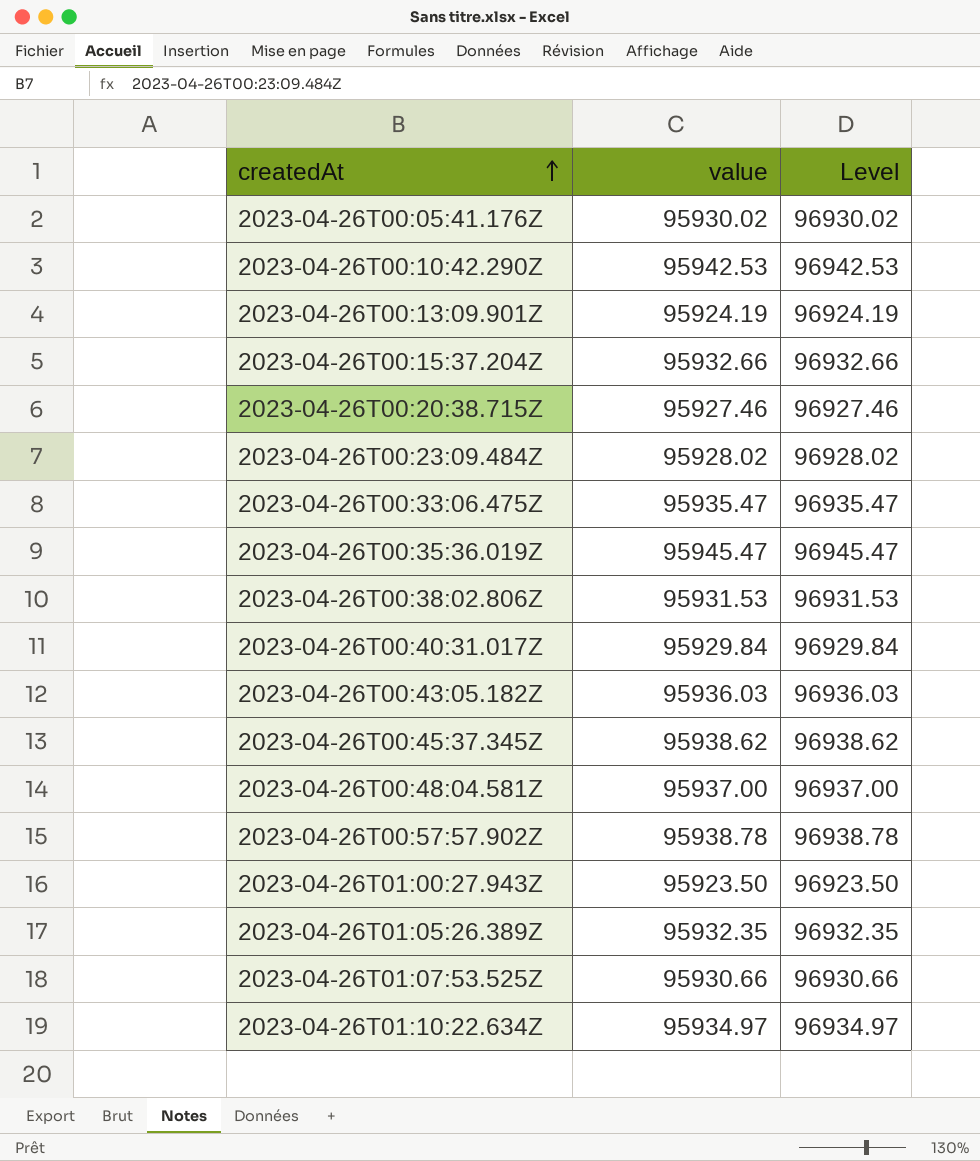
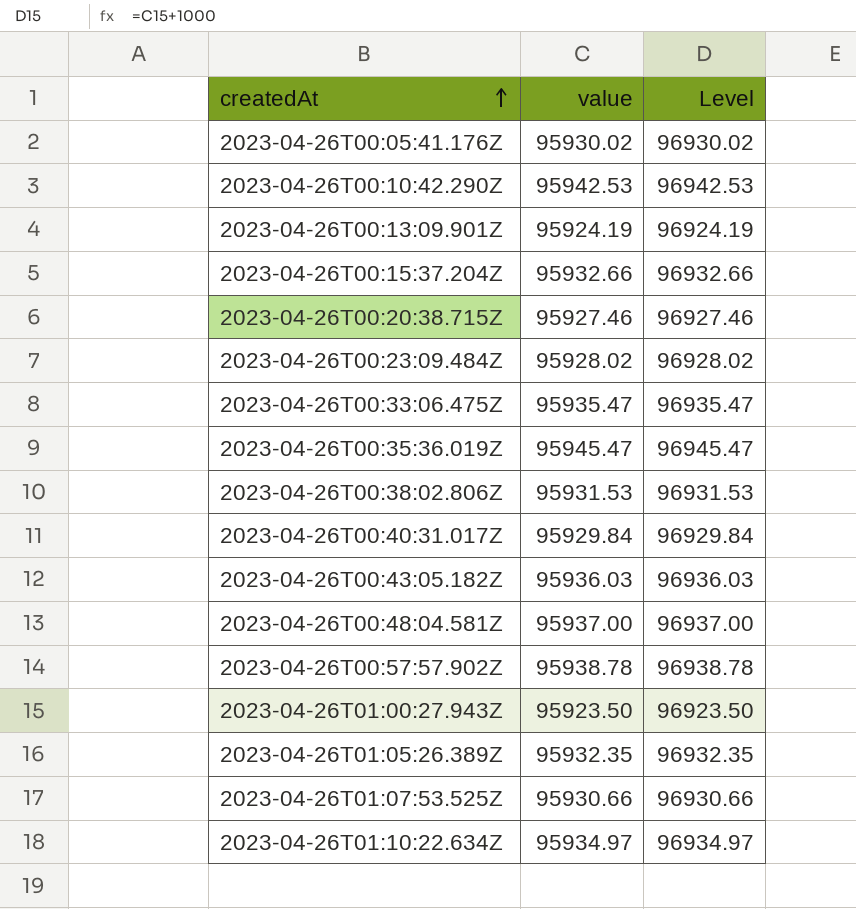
row 2023-04-26T00:45:37.345Z: 95938.62 | 96938.62 -> none

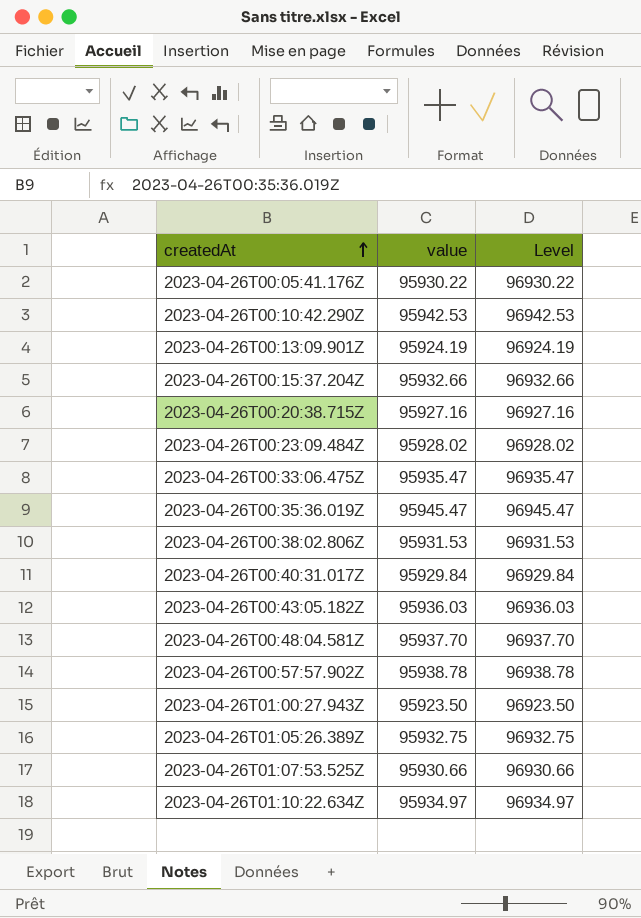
2023-04-26T00:05:41.176Z | value: 95930.02 -> 95930.22
2023-04-26T00:05:41.176Z | Level: 96930.02 -> 96930.22
2023-04-26T00:20:38.715Z | value: 95927.46 -> 95927.16
2023-04-26T00:20:38.715Z | Level: 96927.46 -> 96927.16
2023-04-26T00:48:04.581Z | value: 95937.00 -> 95937.70
2023-04-26T00:48:04.581Z | Level: 96937.00 -> 96937.70
2023-04-26T01:05:26.389Z | value: 95932.35 -> 95932.75
2023-04-26T01:05:26.389Z | Level: 96932.35 -> 96932.75

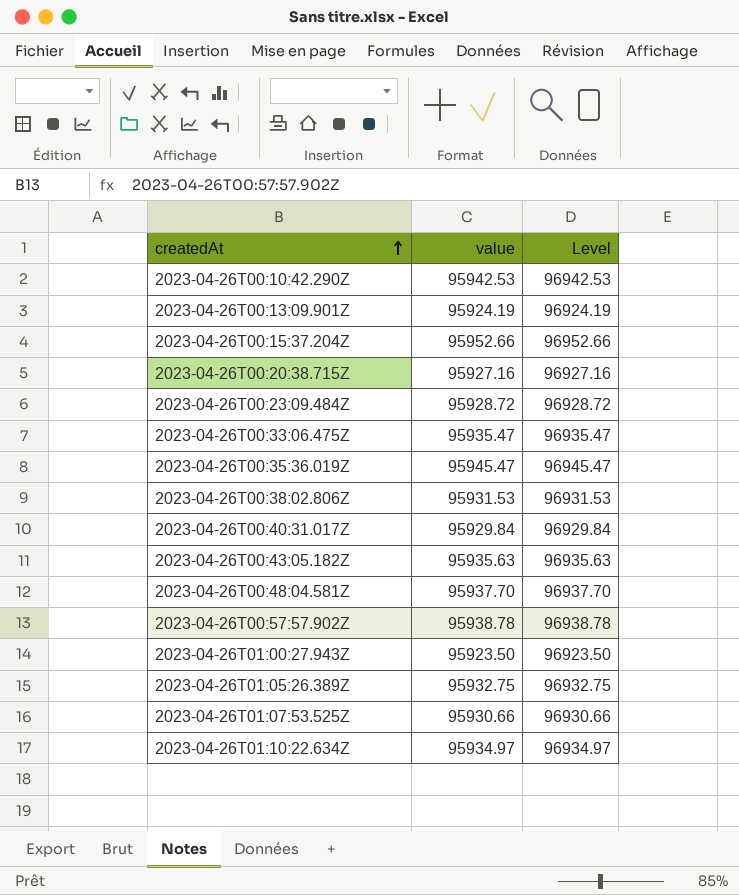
row 2023-04-26T00:05:41.176Z: 95930.22 | 96930.22 -> none
2023-04-26T00:15:37.204Z | value: 95932.66 -> 95952.66
2023-04-26T00:15:37.204Z | Level: 96932.66 -> 96952.66
2023-04-26T00:23:09.484Z | value: 95928.02 -> 95928.72
2023-04-26T00:23:09.484Z | Level: 96928.02 -> 96928.72
2023-04-26T00:43:05.182Z | value: 95936.03 -> 95935.63
2023-04-26T00:43:05.182Z | Level: 96936.03 -> 96935.63

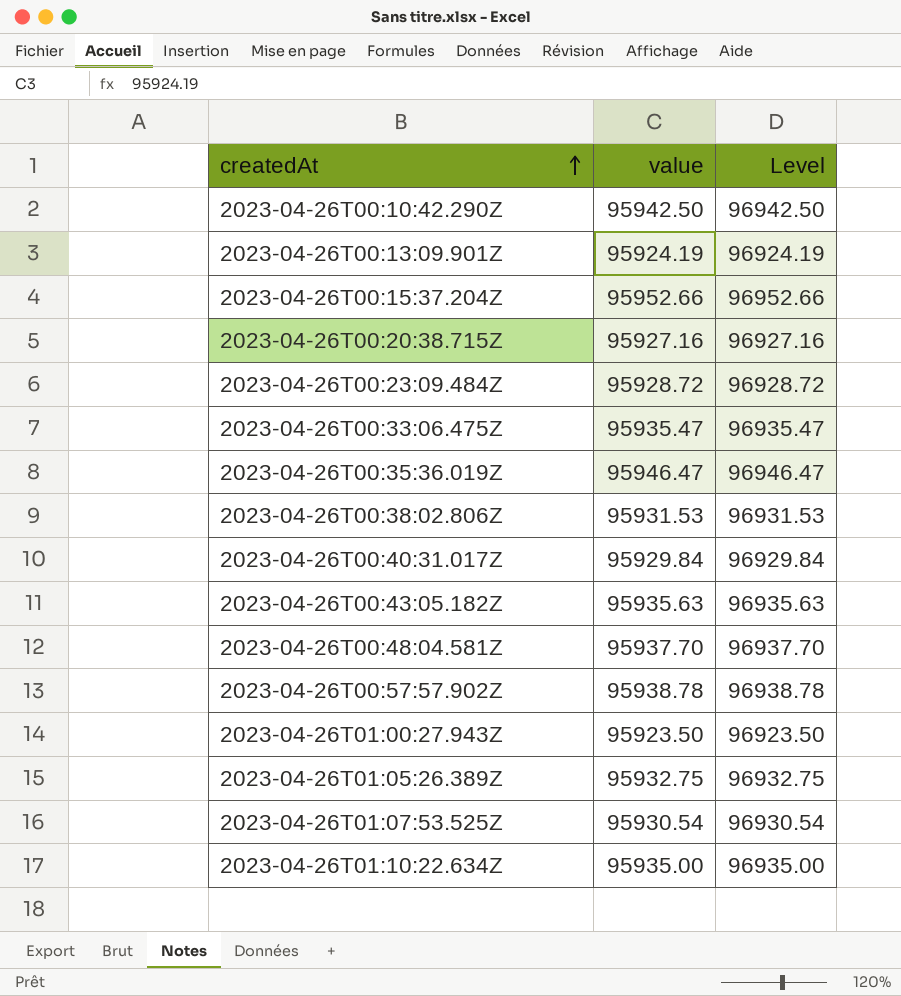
2023-04-26T00:10:42.290Z | value: 95942.53 -> 95942.50
2023-04-26T00:10:42.290Z | Level: 96942.53 -> 96942.50
2023-04-26T00:35:36.019Z | value: 95945.47 -> 95946.47
2023-04-26T00:35:36.019Z | Level: 96945.47 -> 96946.47
2023-04-26T01:07:53.525Z | value: 95930.66 -> 95930.54
2023-04-26T01:07:53.525Z | Level: 96930.66 -> 96930.54
2023-04-26T01:10:22.634Z | value: 95934.97 -> 95935.00
2023-04-26T01:10:22.634Z | Level: 96934.97 -> 96935.00

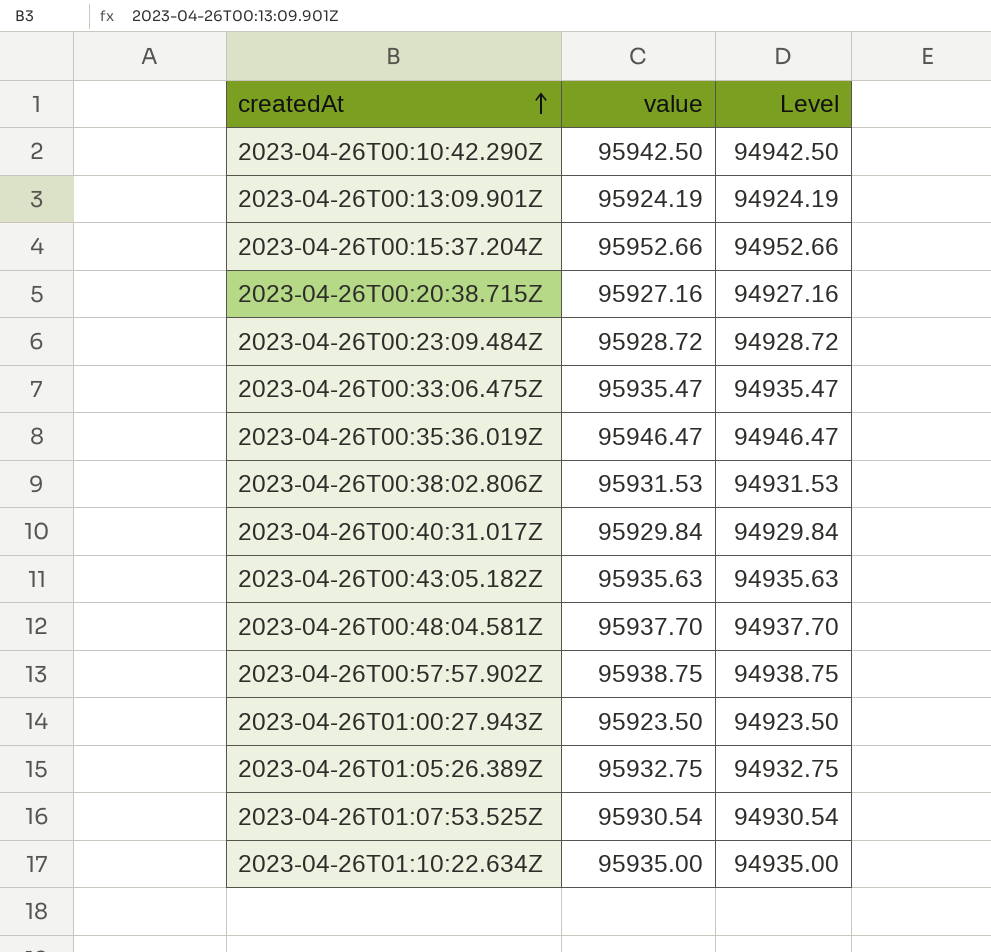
column Level | formula: [value] + 1000 -> [value] - 1000
2023-04-26T00:57:57.902Z | value: 95938.78 -> 95938.75

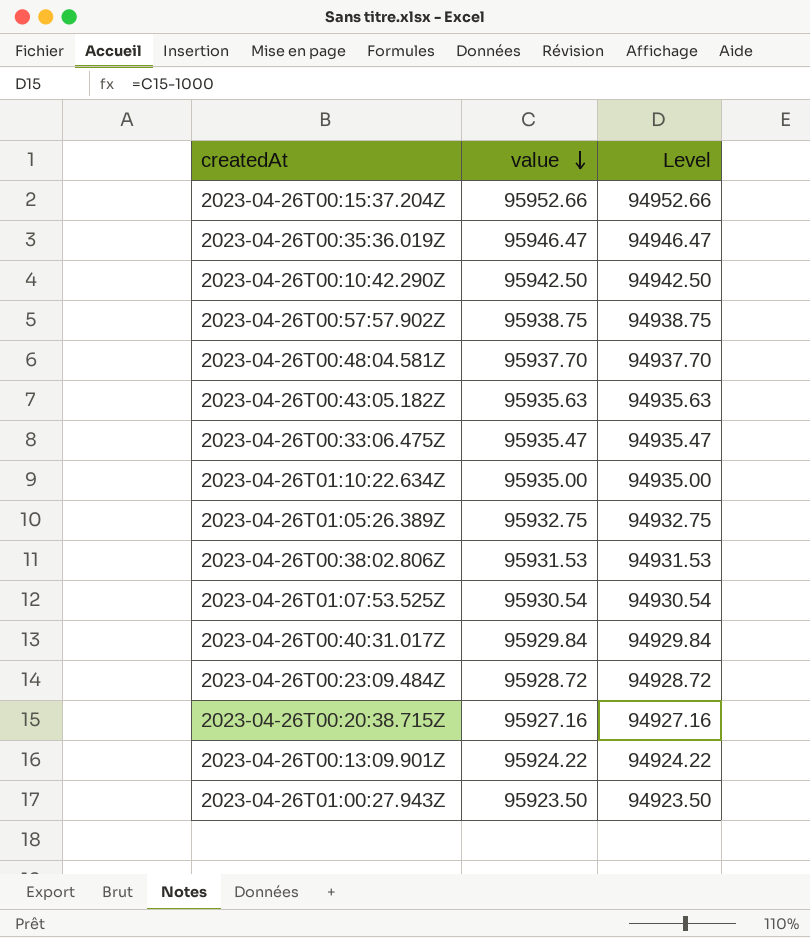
row order: createdAt ascending -> value descending
2023-04-26T00:13:09.901Z | value: 95924.19 -> 95924.22
2023-04-26T00:13:09.901Z | Level: 94924.19 -> 94924.22

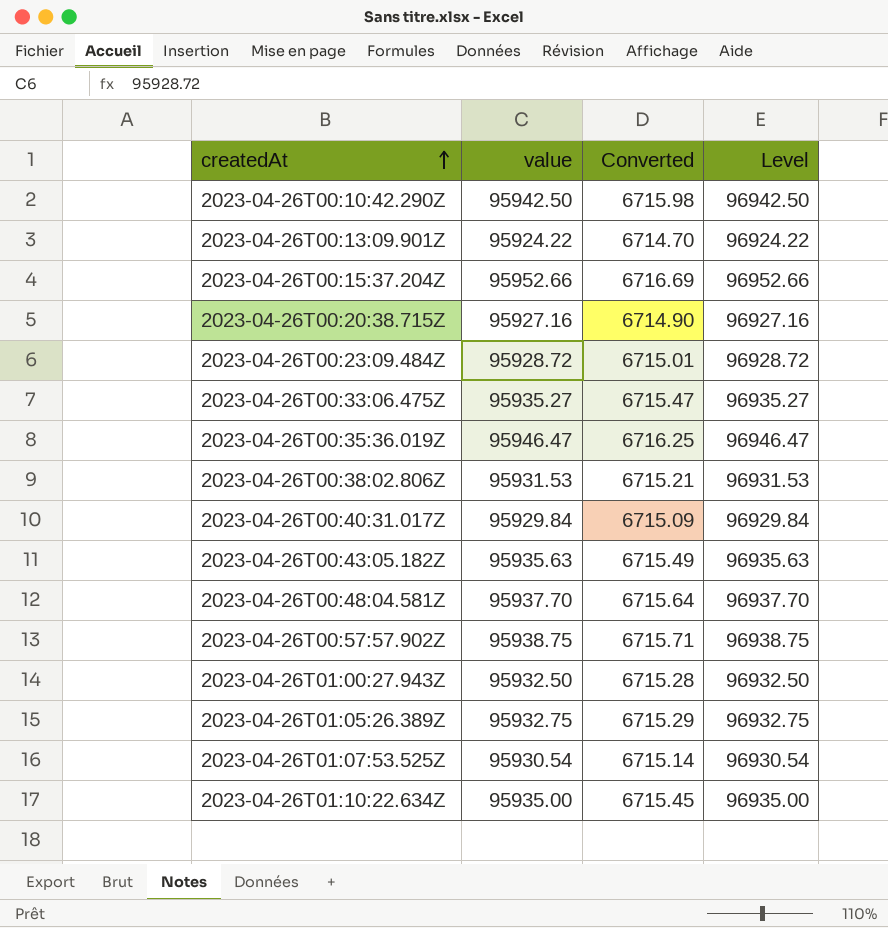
row order: value descending -> createdAt ascending
column Converted | formula: none -> [value] * 0.07
column Level | formula: [value] - 1000 -> [value] + 1000
2023-04-26T00:33:06.475Z | value: 95935.47 -> 95935.27
2023-04-26T01:00:27.943Z | value: 95923.50 -> 95932.50

